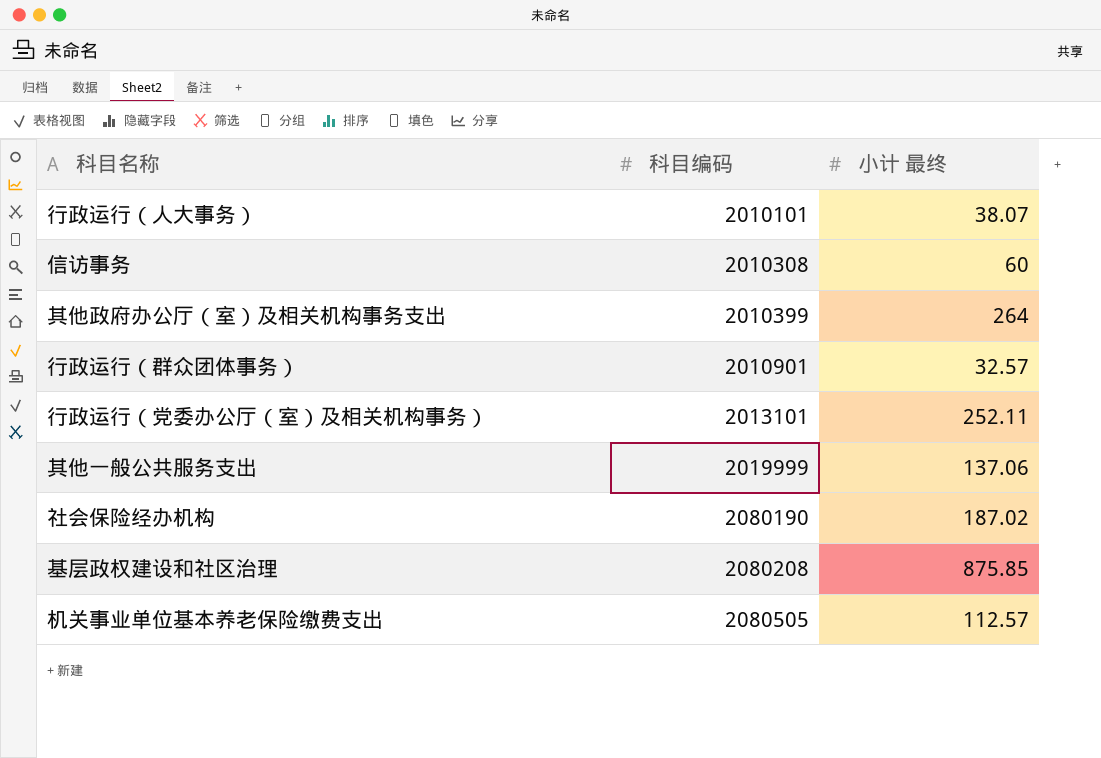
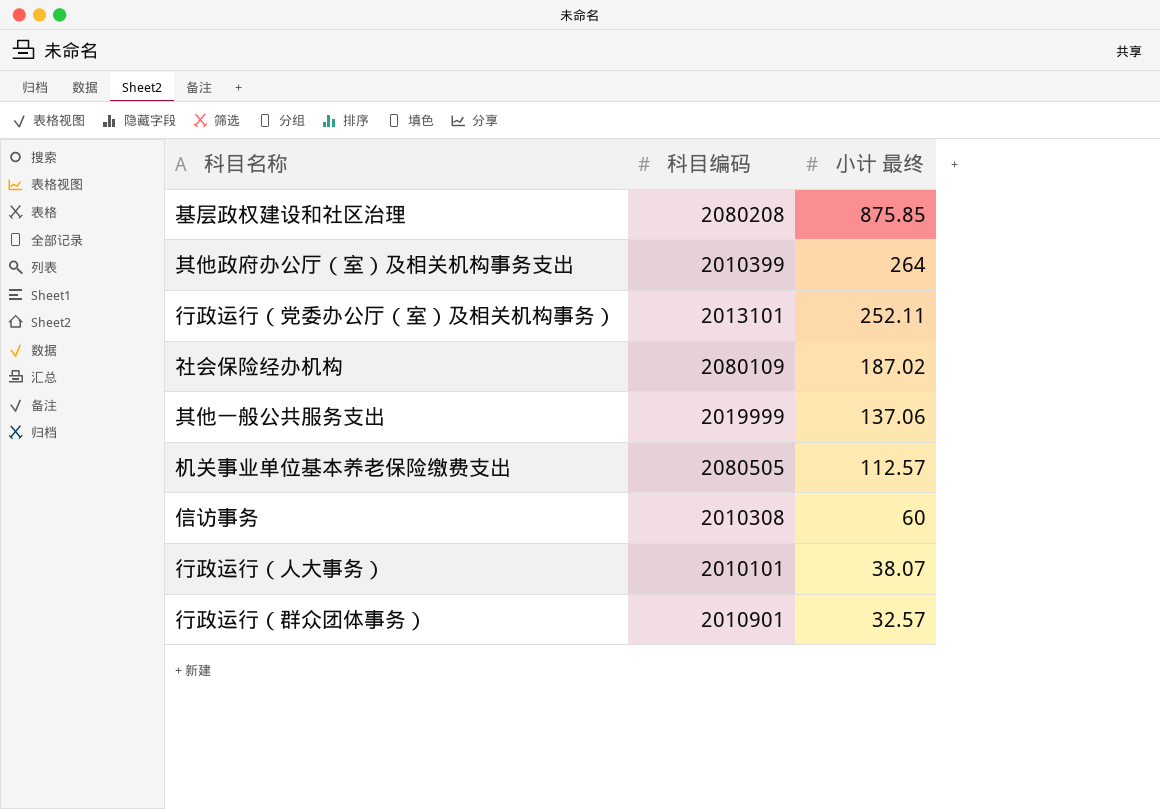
row order: 科目编码 ascending -> 小计 最终 descending
社会保险经办机构 | 科目编码: 2080190 -> 2080109

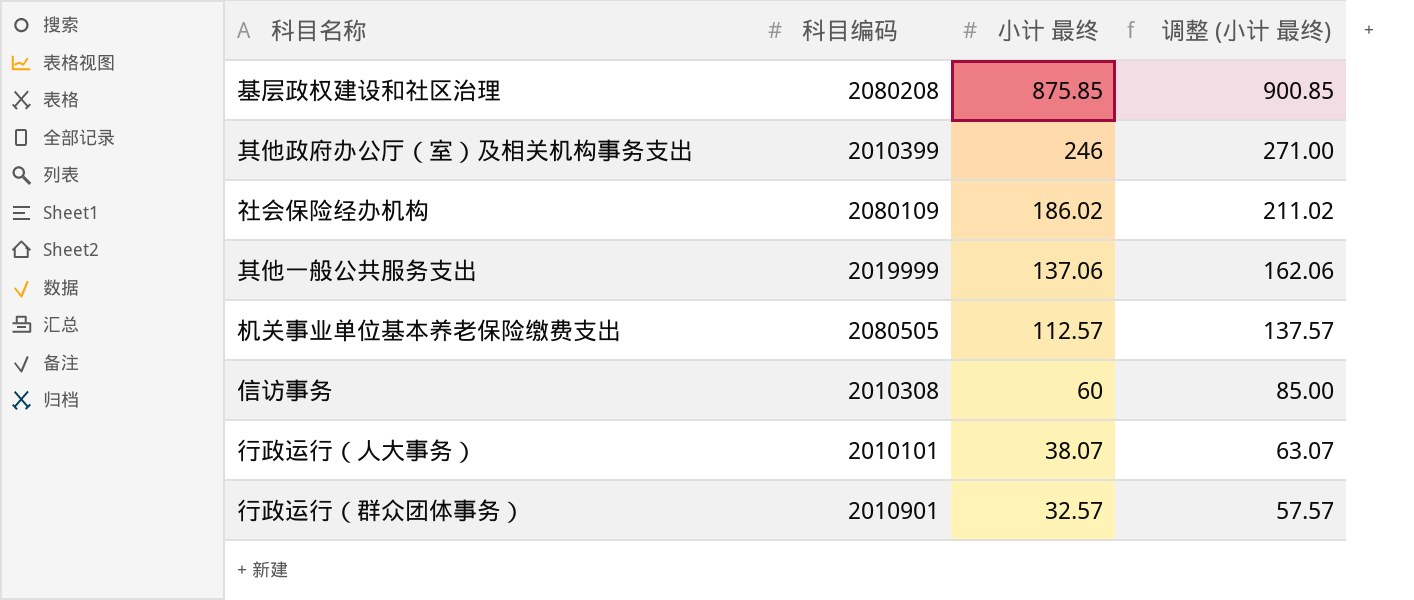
column 调整 (小计 最终) | formula: none -> [小计 最终] + 25
row 行政运行（党委办公厅（室）及相关机构事务）: 2013101 | 252.11 -> none
其他政府办公厅（室）及相关机构事务支出 | 小计 最终: 264 -> 246
社会保险经办机构 | 小计 最终: 187.02 -> 186.02

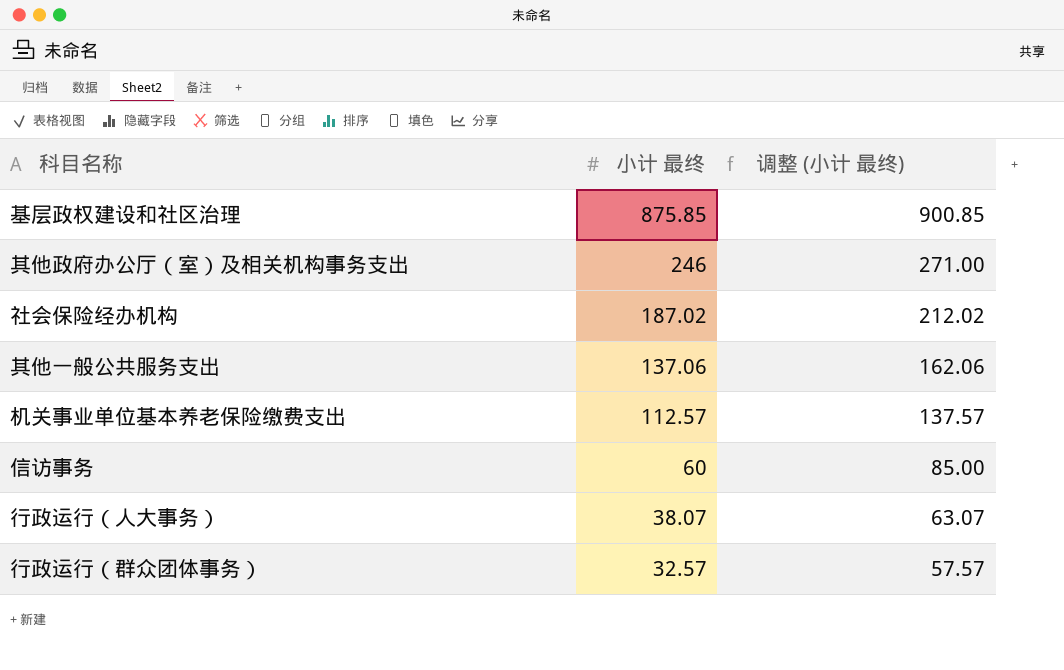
column 科目编码 | position: 2 -> none
社会保险经办机构 | 小计 最终: 186.02 -> 187.02
社会保险经办机构 | 调整 (小计 最终): 211.02 -> 212.02

